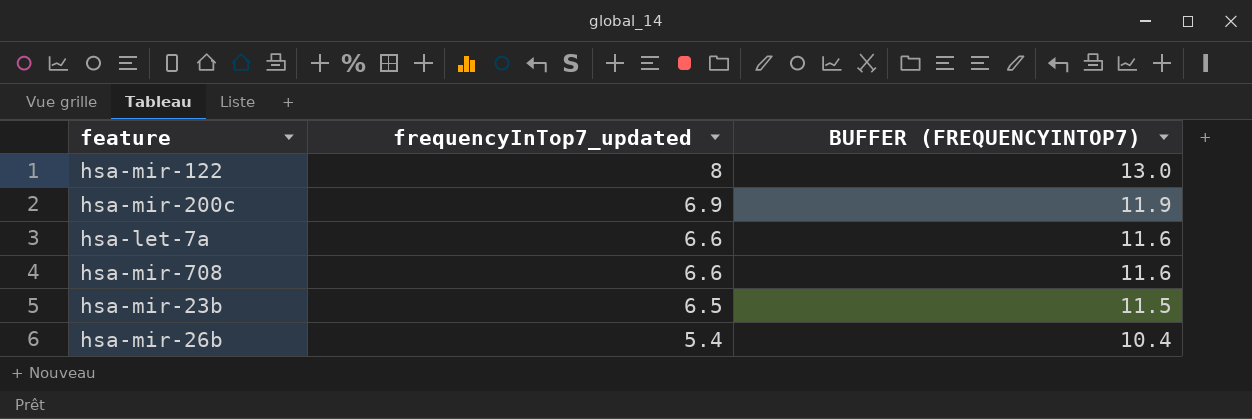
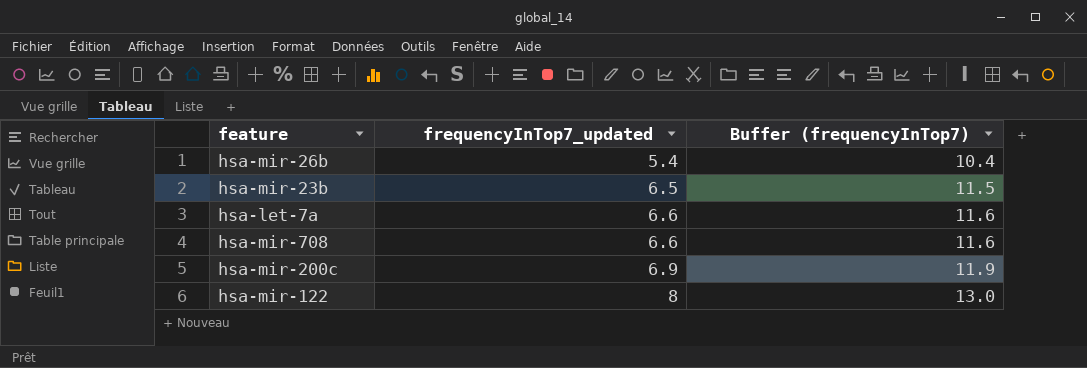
row order: frequencyInTop7_updated descending -> frequencyInTop7_updated ascending
column name: BUFFER (FREQUENCYINTOP7) -> Buffer (frequencyInTop7)

